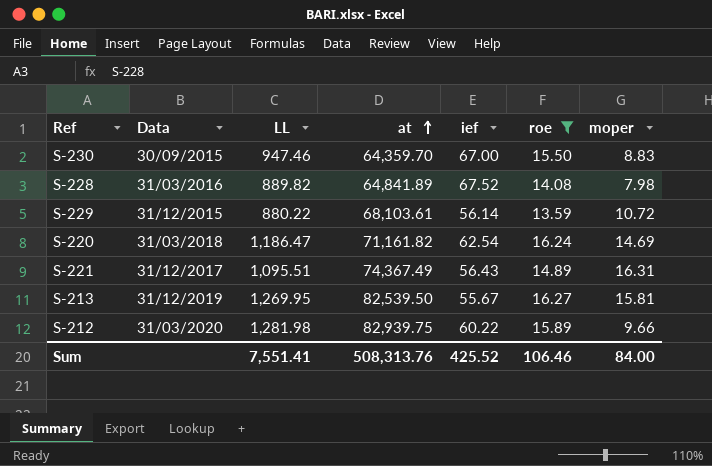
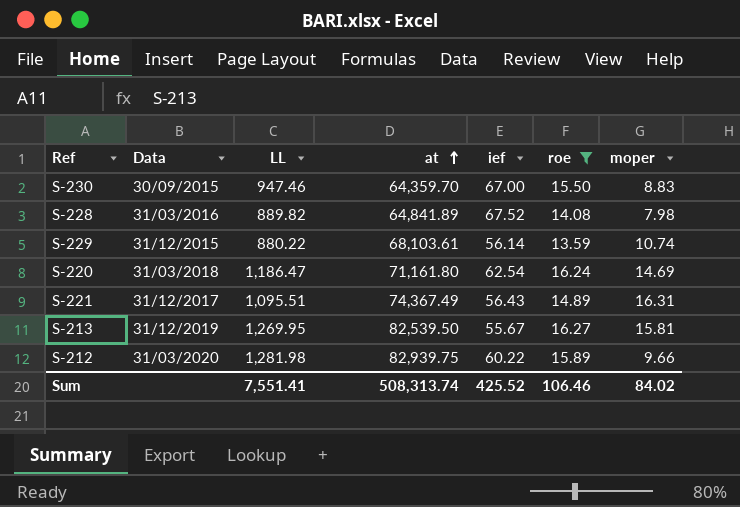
S-229 | moper: 10.72 -> 10.74
S-220 | at: 71,161.82 -> 71,161.80
Sum | at: 508,313.76 -> 508,313.74
Sum | moper: 84.00 -> 84.02

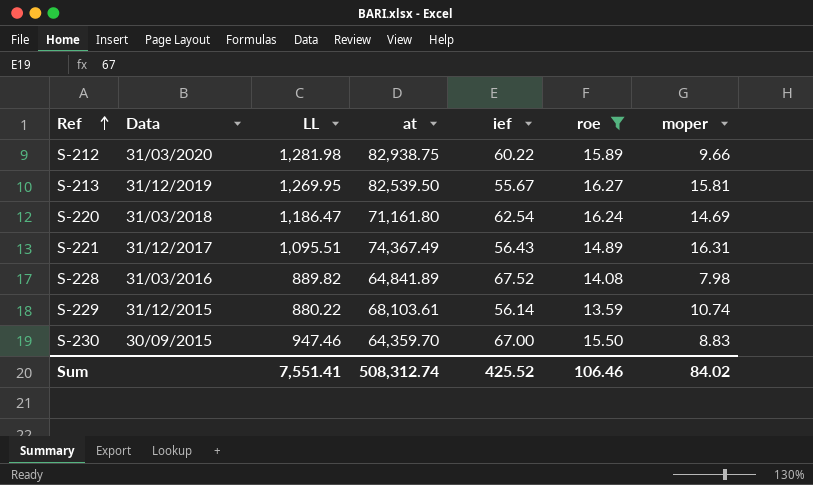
row order: at ascending -> Ref ascending
S-212 | at: 82,939.75 -> 82,938.75
Sum | at: 508,313.74 -> 508,312.74

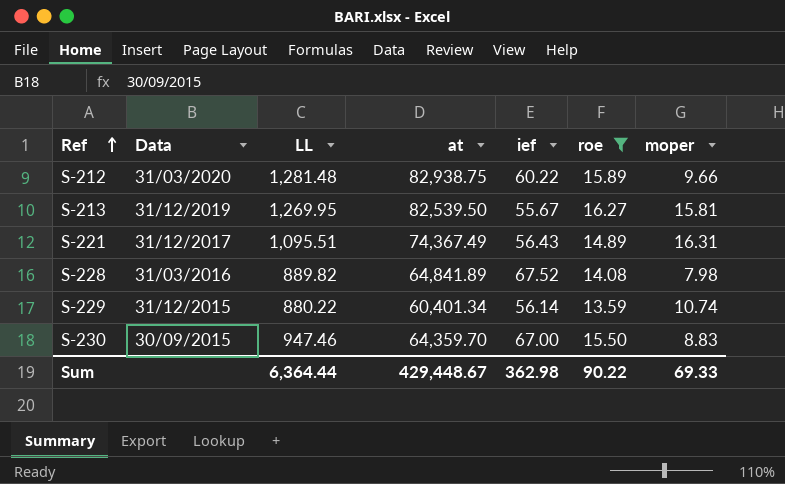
row S-220: 31/03/2018 | 1,186.47 | 71,161.80 | 62.54 | 16.24 | 14.69 -> none
S-212 | LL: 1,281.98 -> 1,281.48
S-229 | at: 68,103.61 -> 60,401.34
Sum | LL: 7,551.41 -> 6,364.44
Sum | at: 508,312.74 -> 429,448.67
Sum | ief: 425.52 -> 362.98
Sum | roe: 106.46 -> 90.22
Sum | moper: 84.02 -> 69.33

